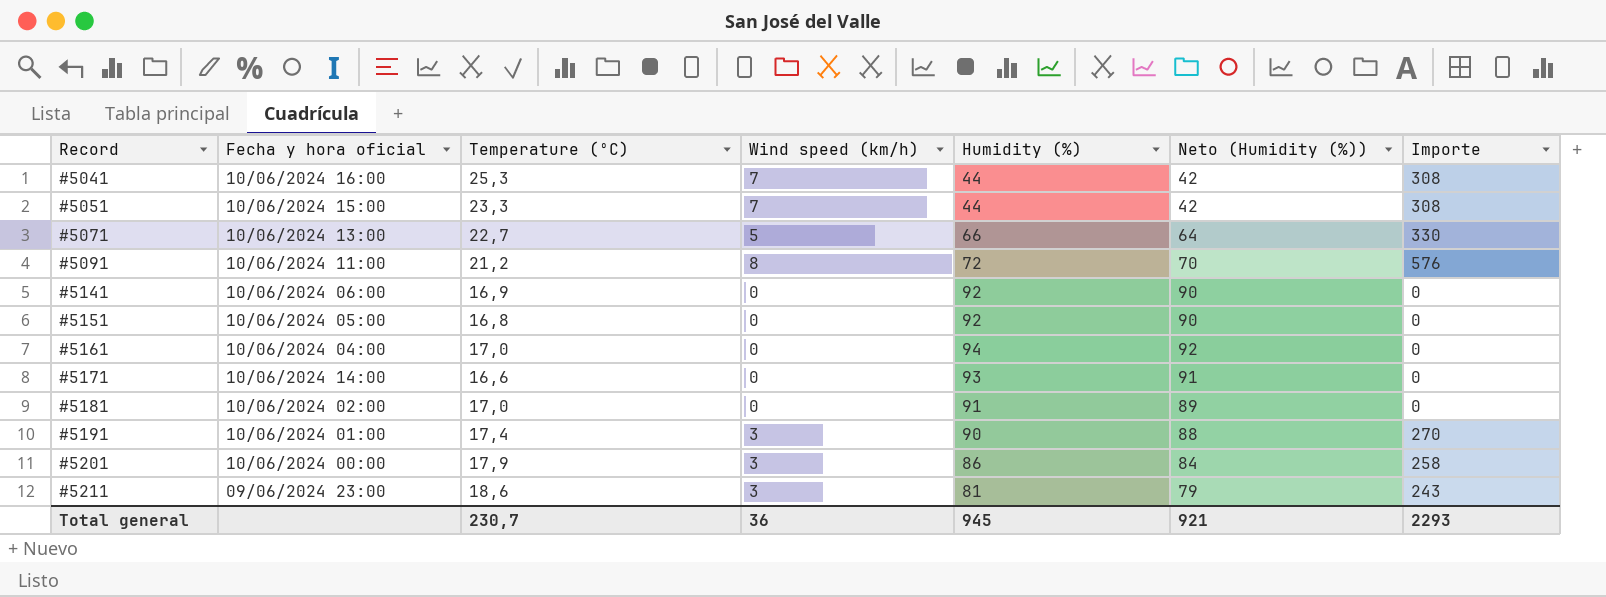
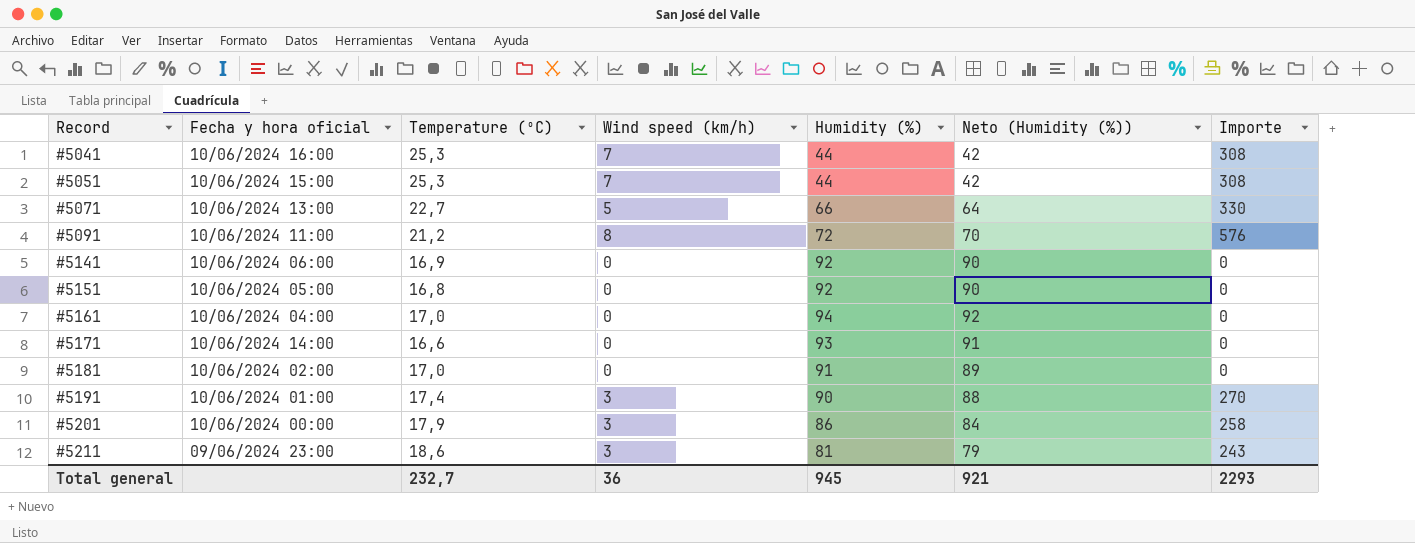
#5051 | Temperature (ºC): 23,3 -> 25,3
Total general | Temperature (ºC): 230,7 -> 232,7

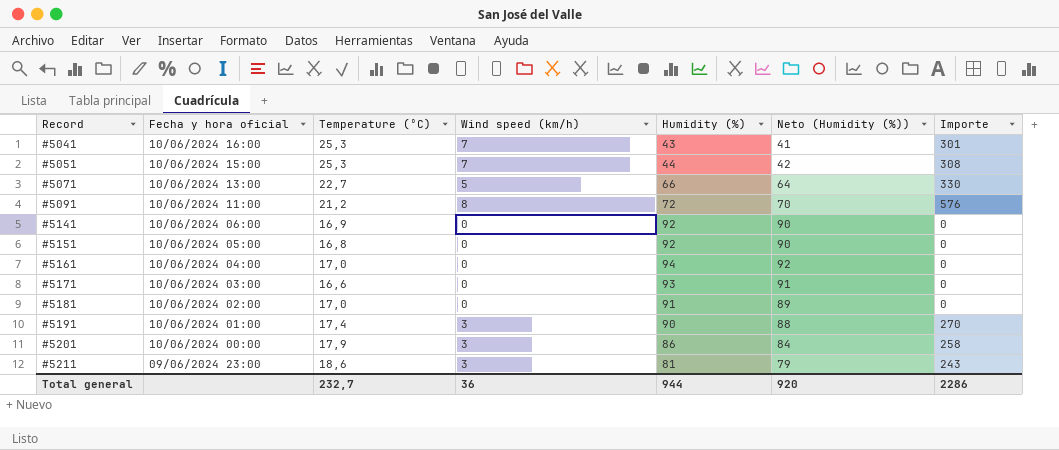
#5041 | Humidity (%): 44 -> 43
#5041 | Neto (Humidity (%)): 42 -> 41
#5041 | Importe: 308 -> 301
#5171 | Fecha y hora oficial: 10/06/2024 14:00 -> 10/06/2024 03:00
Total general | Humidity (%): 945 -> 944
Total general | Neto (Humidity (%)): 921 -> 920
Total general | Importe: 2293 -> 2286

